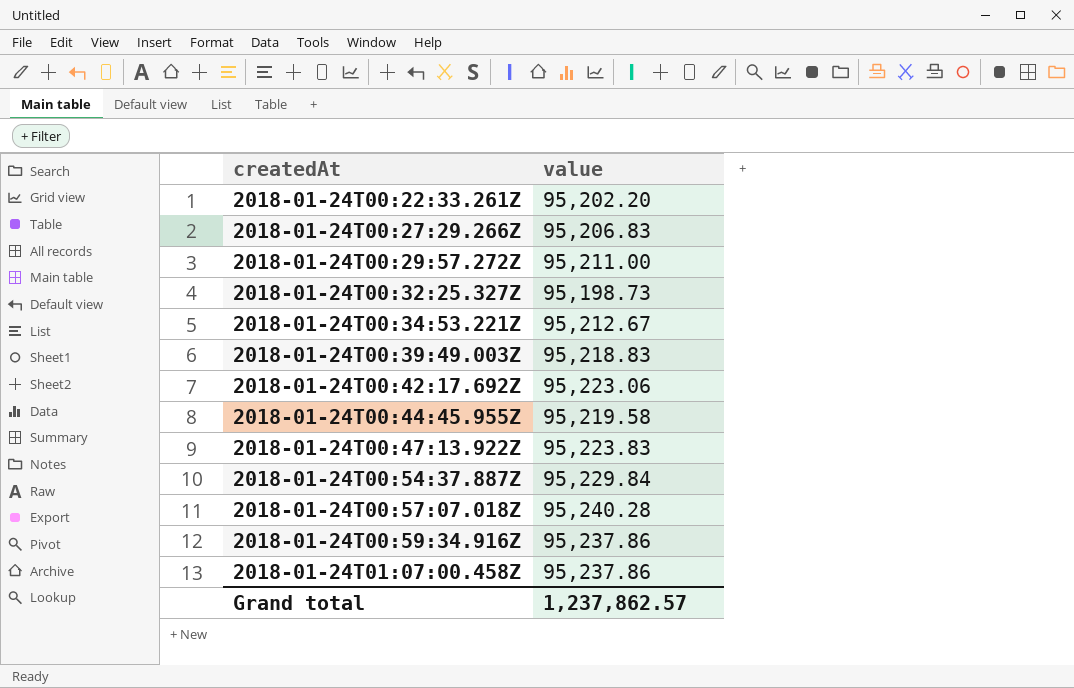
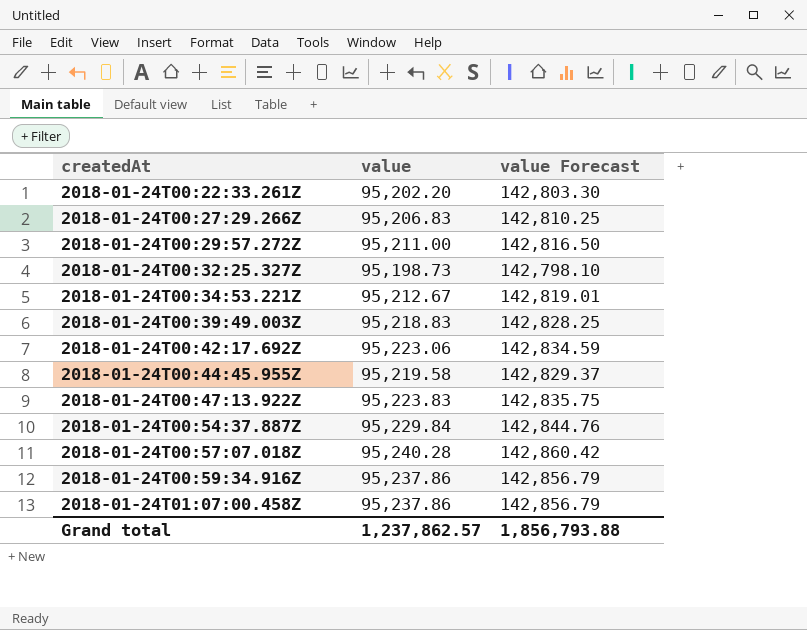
column value Forecast | formula: none -> [value] * 1.5

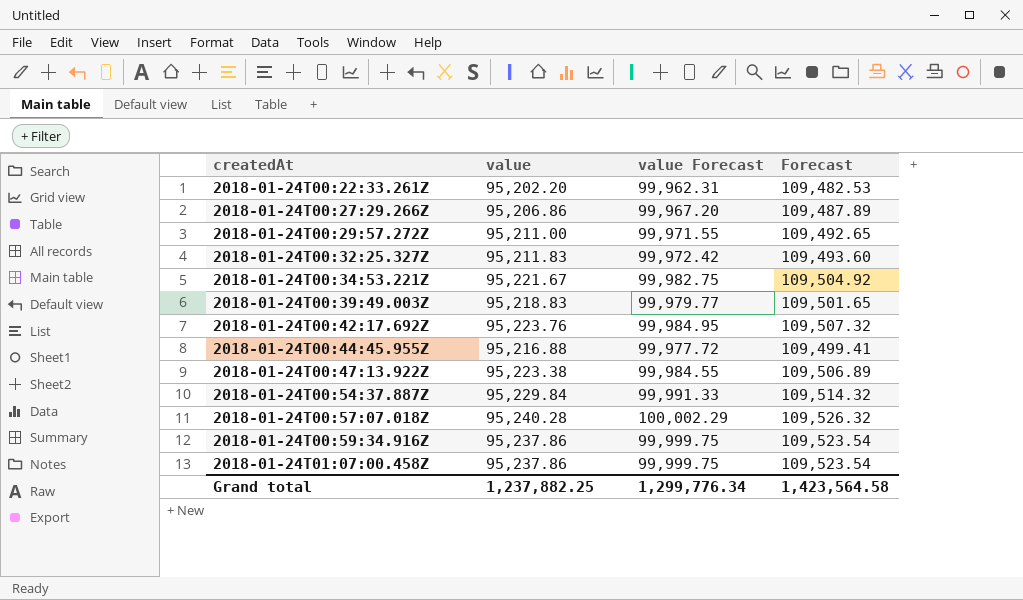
column value Forecast | formula: [value] * 1.5 -> [value] * 1.05
column Forecast | formula: none -> [value] * 1.15
2018-01-24T00:27:29.266Z | value: 95,206.83 -> 95,206.86
2018-01-24T00:32:25.327Z | value: 95,198.73 -> 95,211.83
2018-01-24T00:34:53.221Z | value: 95,212.67 -> 95,221.67
2018-01-24T00:42:17.692Z | value: 95,223.06 -> 95,223.76
2018-01-24T00:44:45.955Z | value: 95,219.58 -> 95,216.88
2018-01-24T00:47:13.922Z | value: 95,223.83 -> 95,223.38
Grand total | value: 1,237,862.57 -> 1,237,882.25
Grand total | value Forecast: 1,856,793.88 -> 1,299,776.34

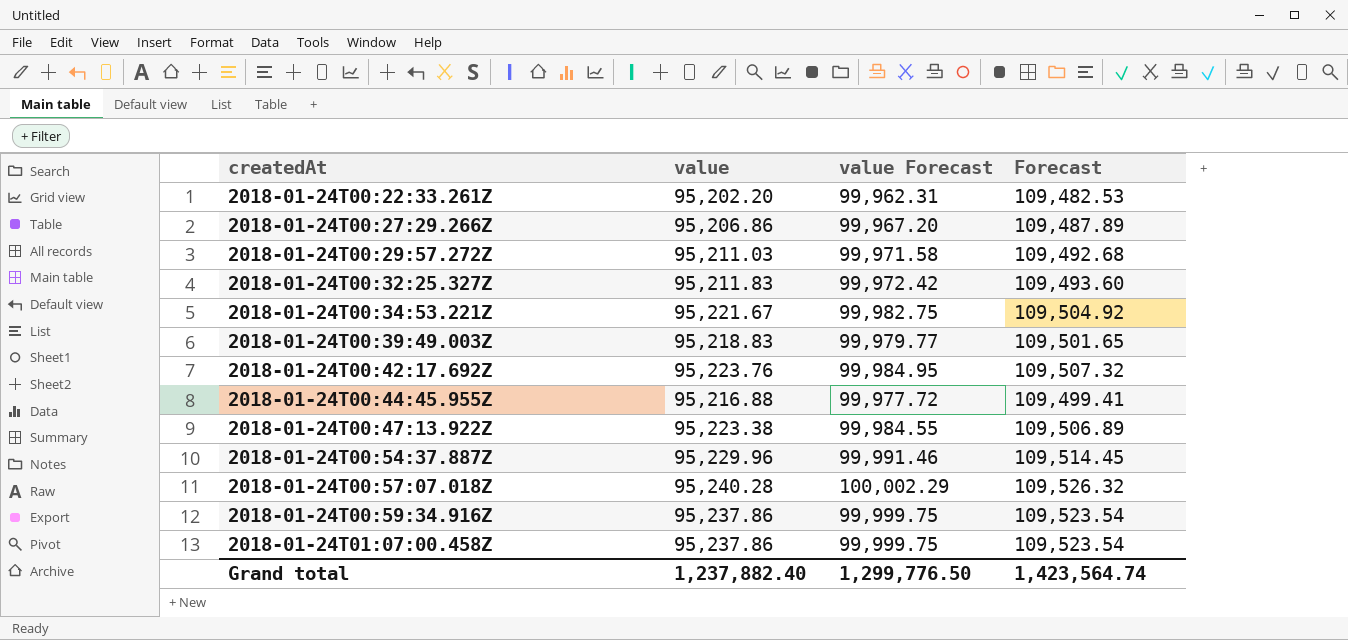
2018-01-24T00:29:57.272Z | value: 95,211.00 -> 95,211.03
2018-01-24T00:29:57.272Z | value Forecast: 99,971.55 -> 99,971.58
2018-01-24T00:29:57.272Z | Forecast: 109,492.65 -> 109,492.68
2018-01-24T00:54:37.887Z | value: 95,229.84 -> 95,229.96
2018-01-24T00:54:37.887Z | value Forecast: 99,991.33 -> 99,991.46
2018-01-24T00:54:37.887Z | Forecast: 109,514.32 -> 109,514.45
Grand total | value: 1,237,882.25 -> 1,237,882.40
Grand total | value Forecast: 1,299,776.34 -> 1,299,776.50
Grand total | Forecast: 1,423,564.58 -> 1,423,564.74

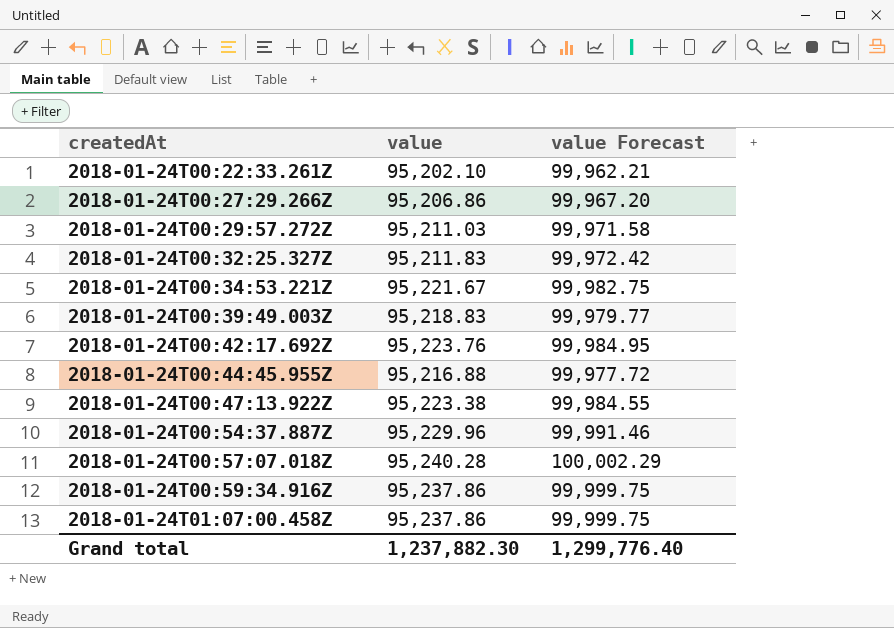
column Forecast | formula: [value] * 1.15 -> none
2018-01-24T00:22:33.261Z | value: 95,202.20 -> 95,202.10
2018-01-24T00:22:33.261Z | value Forecast: 99,962.31 -> 99,962.21
Grand total | value: 1,237,882.40 -> 1,237,882.30
Grand total | value Forecast: 1,299,776.50 -> 1,299,776.40

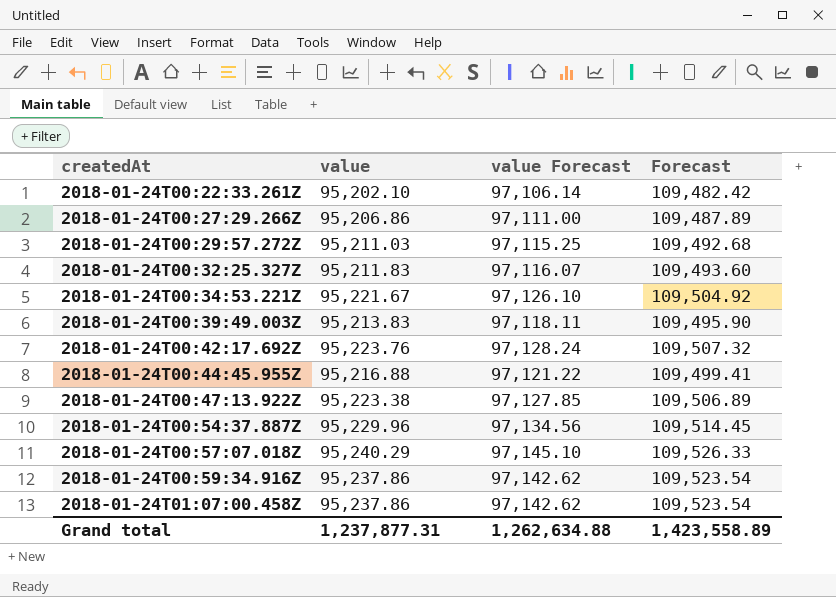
column value Forecast | formula: [value] * 1.05 -> [value] * 1.02
column Forecast | formula: none -> [value] * 1.15
2018-01-24T00:39:49.003Z | value: 95,218.83 -> 95,213.83
2018-01-24T00:57:07.018Z | value: 95,240.28 -> 95,240.29
Grand total | value: 1,237,882.30 -> 1,237,877.31
Grand total | value Forecast: 1,299,776.40 -> 1,262,634.88

